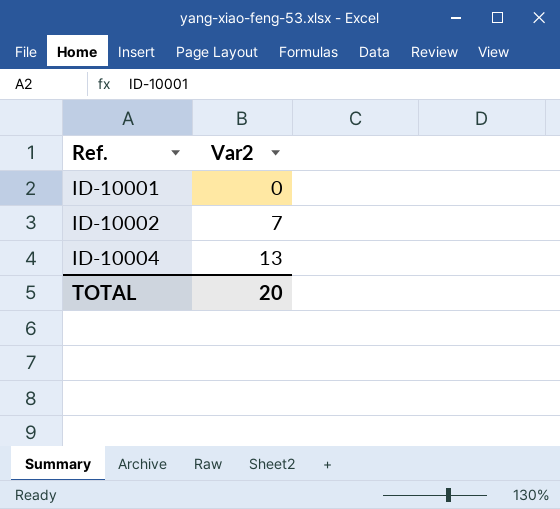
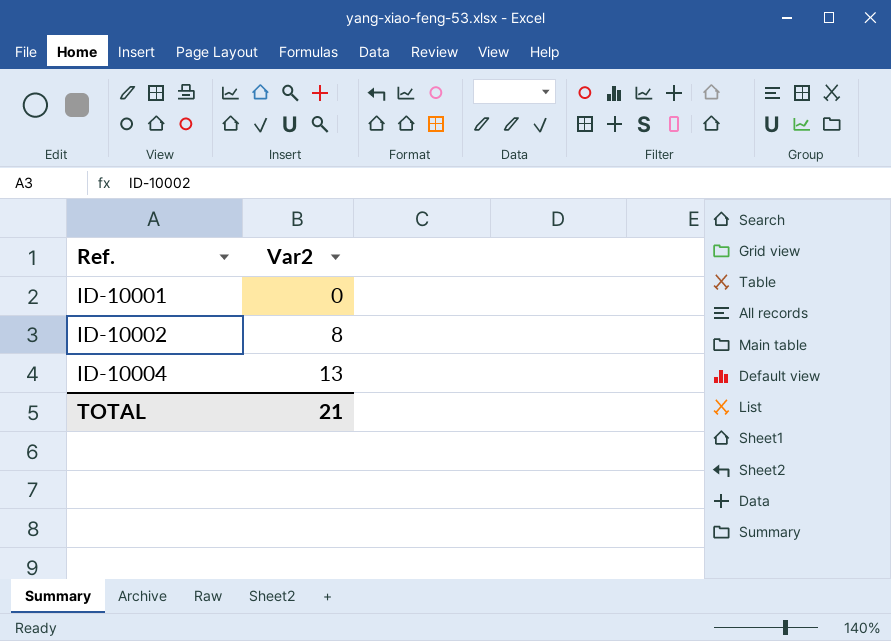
ID-10002 | Var2: 7 -> 8
TOTAL | Var2: 20 -> 21

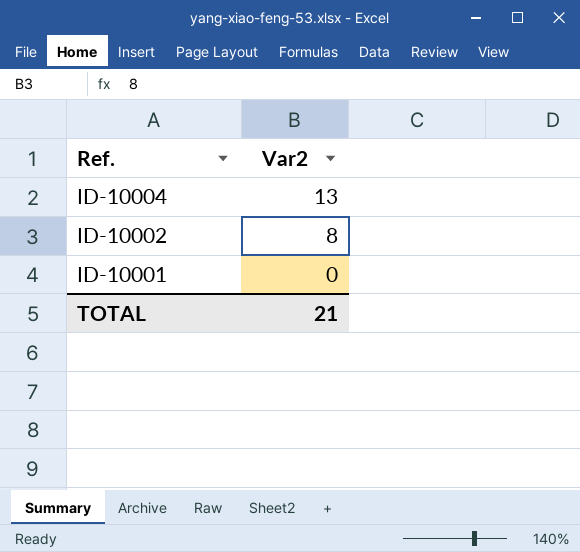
row order: Ref. ascending -> Ref. descending

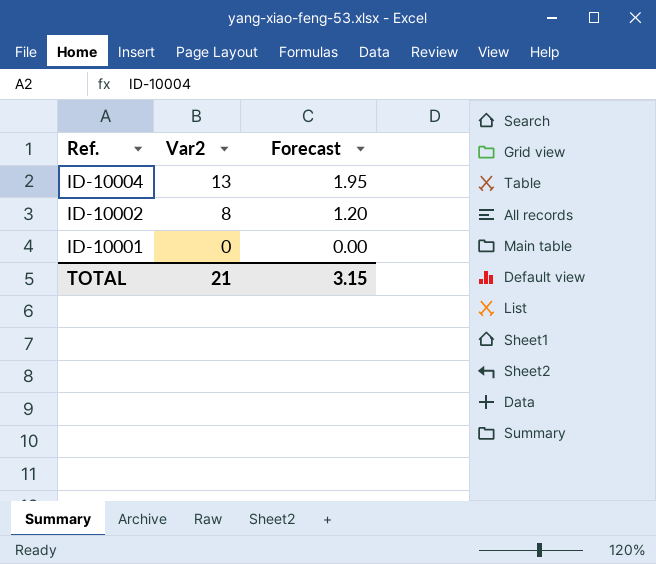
column Forecast | formula: none -> [Var2] * 0.15

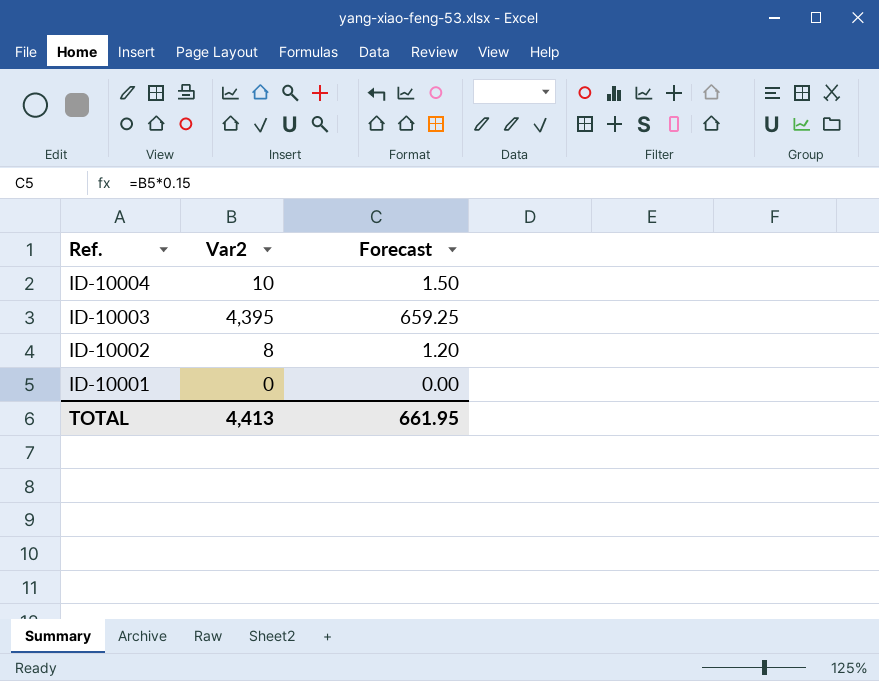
ID-10004 | Var2: 13 -> 10
ID-10004 | Forecast: 1.95 -> 1.50
row ID-10003: none -> 4,395 | 659.25
TOTAL | Var2: 21 -> 4,413
TOTAL | Forecast: 3.15 -> 661.95

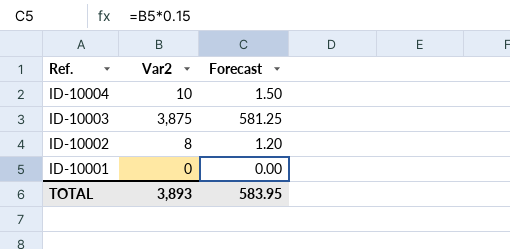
ID-10003 | Var2: 4,395 -> 3,875
ID-10003 | Forecast: 659.25 -> 581.25
TOTAL | Var2: 4,413 -> 3,893
TOTAL | Forecast: 661.95 -> 583.95

